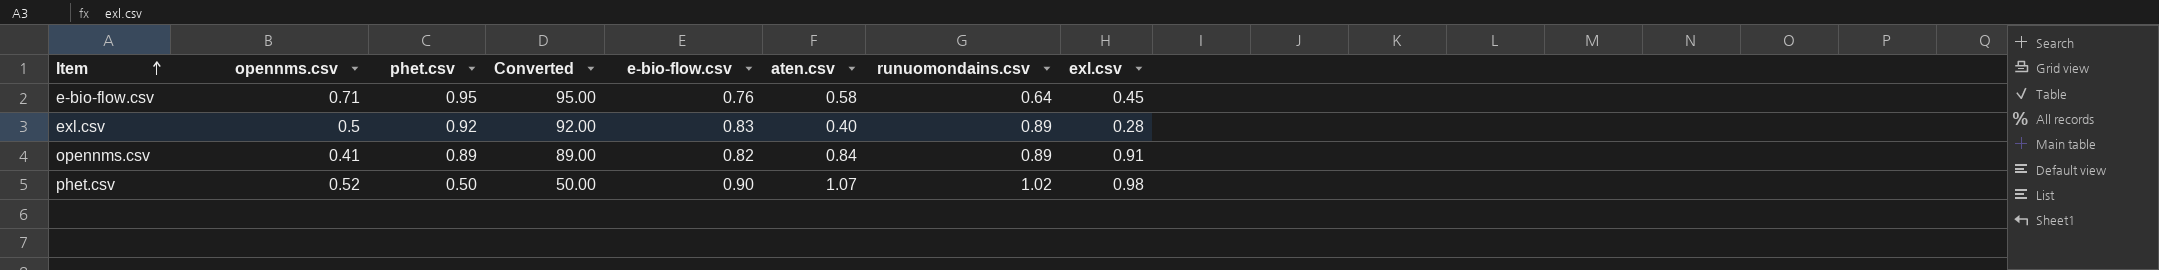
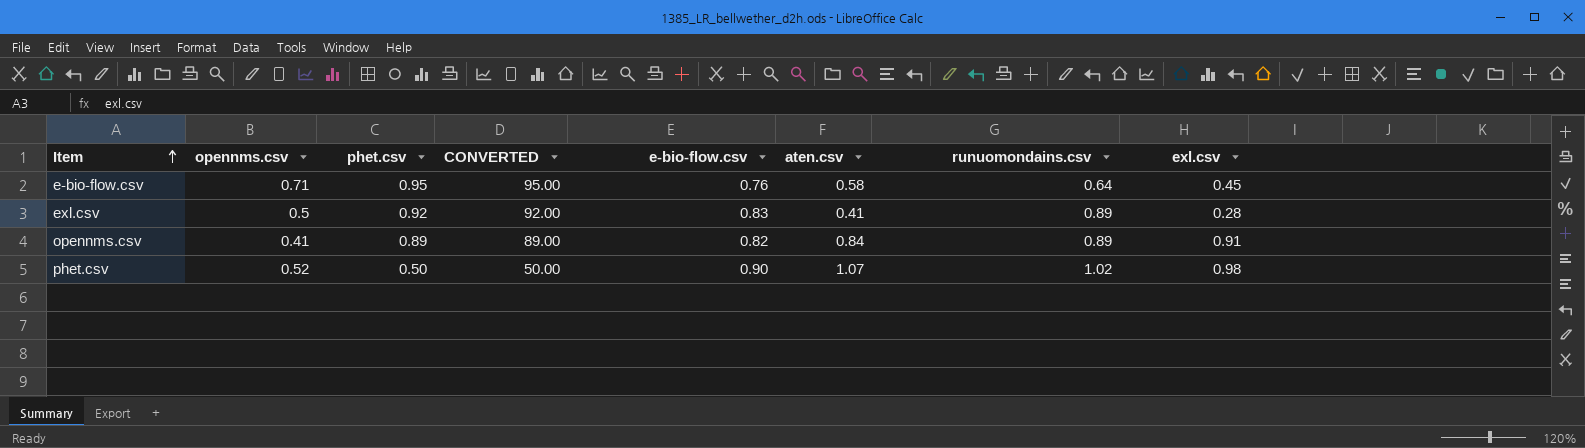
column name: Converted -> CONVERTED
exl.csv | aten.csv: 0.40 -> 0.41

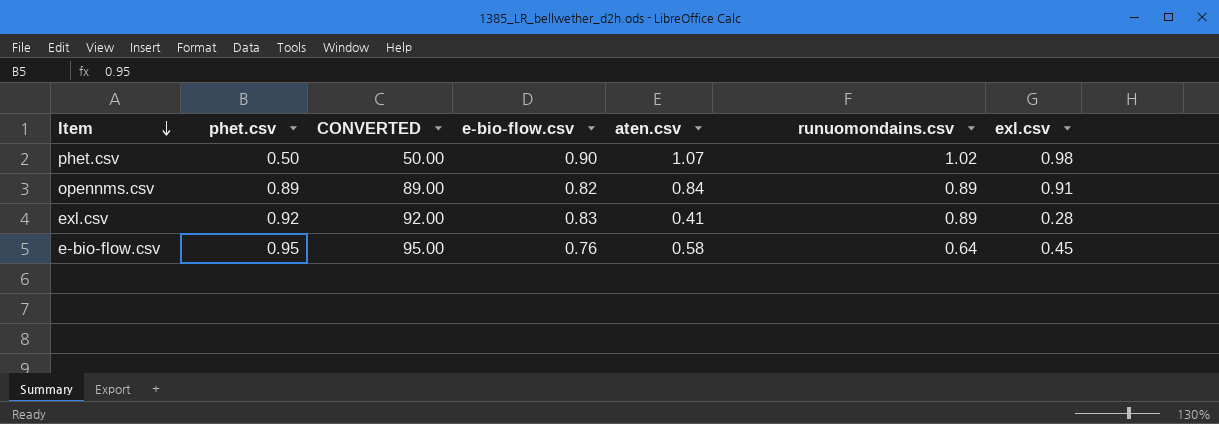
row order: Item ascending -> Item descending
column opennms.csv | position: 2 -> none

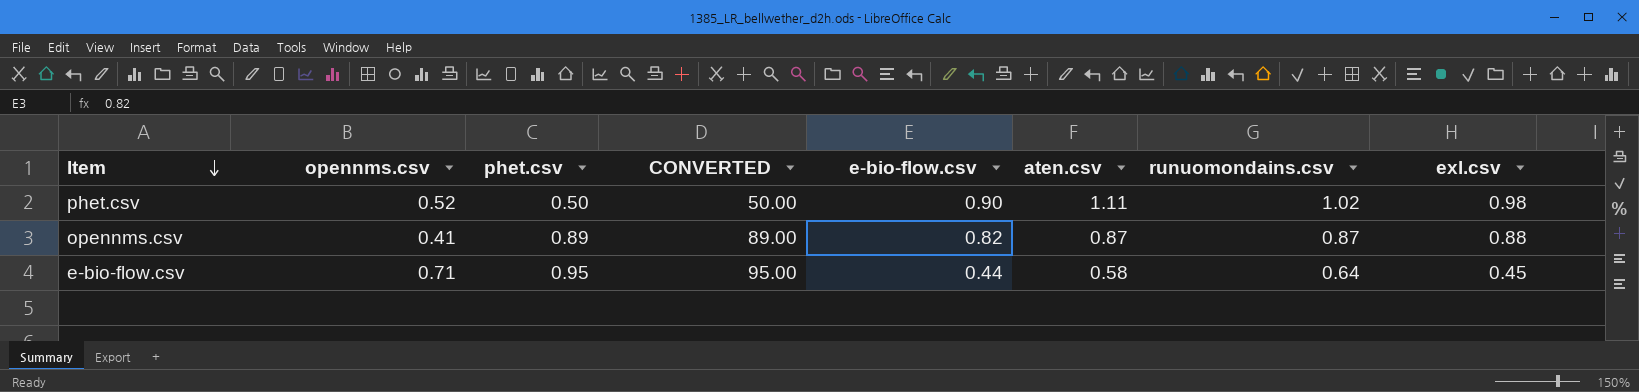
column opennms.csv | position: none -> 2
row exl.csv: 0.92 | 92.00 | 0.83 | 0.41 | 0.89 | 0.28 -> none
phet.csv | aten.csv: 1.07 -> 1.11
opennms.csv | aten.csv: 0.84 -> 0.87
opennms.csv | runuomondains.csv: 0.89 -> 0.87
opennms.csv | exl.csv: 0.91 -> 0.88
e-bio-flow.csv | e-bio-flow.csv: 0.76 -> 0.44

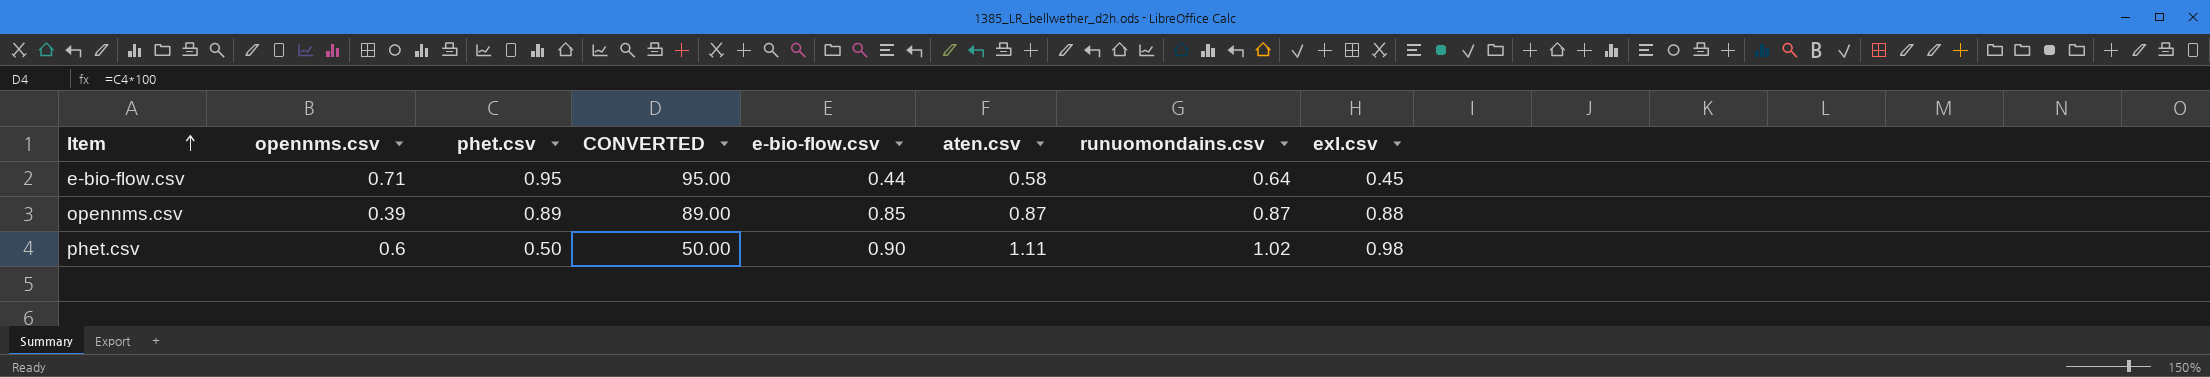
row order: Item descending -> Item ascending
opennms.csv | opennms.csv: 0.41 -> 0.39
opennms.csv | e-bio-flow.csv: 0.82 -> 0.85
phet.csv | opennms.csv: 0.52 -> 0.6

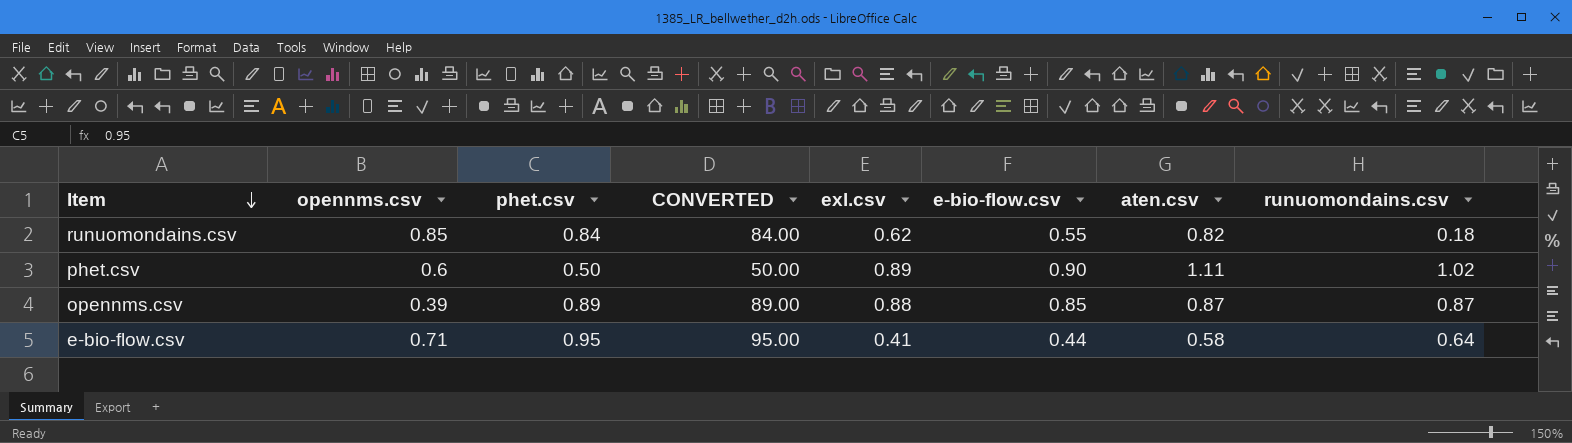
row order: Item ascending -> Item descending
column exl.csv | position: 8 -> 5
row runuomondains.csv: none -> 0.85 | 0.84 | 84.00 | 0.62 | 0.55 | 0.82 | 0.18
phet.csv | exl.csv: 0.98 -> 0.89
e-bio-flow.csv | exl.csv: 0.45 -> 0.41

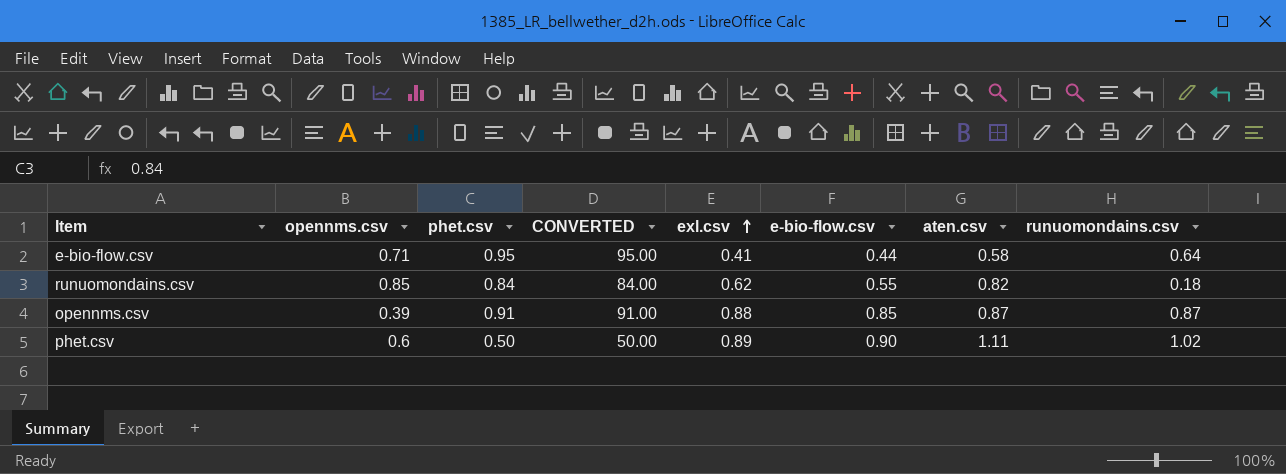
row order: Item descending -> exl.csv ascending
opennms.csv | phet.csv: 0.89 -> 0.91
opennms.csv | CONVERTED: 89.00 -> 91.00

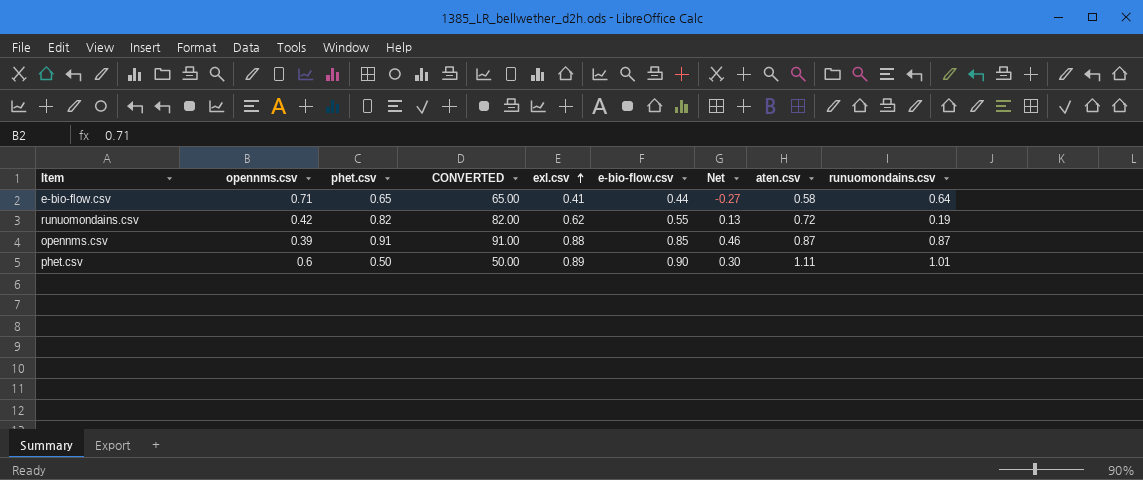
column Net | formula: none -> [e-bio-flow.csv] - [opennms.csv]
e-bio-flow.csv | phet.csv: 0.95 -> 0.65
e-bio-flow.csv | CONVERTED: 95.00 -> 65.00
runuomondains.csv | opennms.csv: 0.85 -> 0.42
runuomondains.csv | phet.csv: 0.84 -> 0.82
runuomondains.csv | CONVERTED: 84.00 -> 82.00
runuomondains.csv | aten.csv: 0.82 -> 0.72
runuomondains.csv | runuomondains.csv: 0.18 -> 0.19
phet.csv | runuomondains.csv: 1.02 -> 1.01

